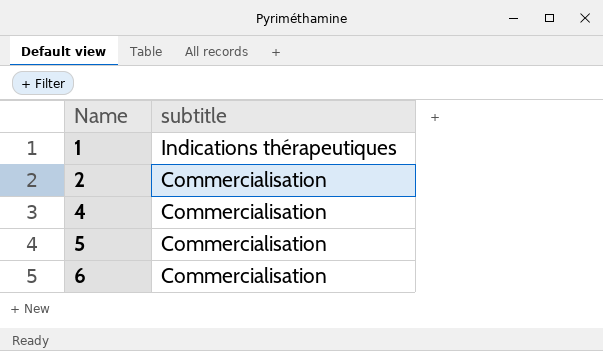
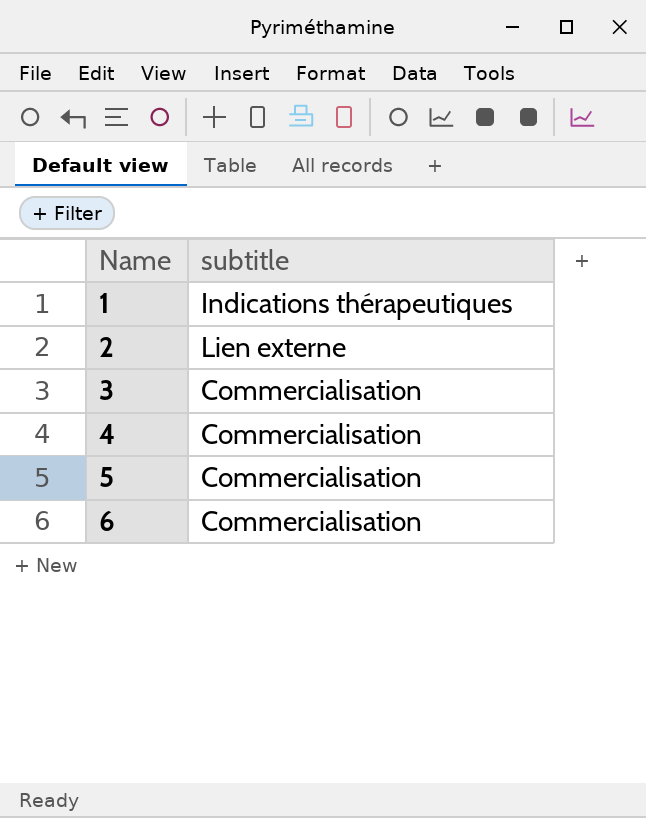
2 | subtitle: Commercialisation -> Lien externe
row 3: none -> Commercialisation

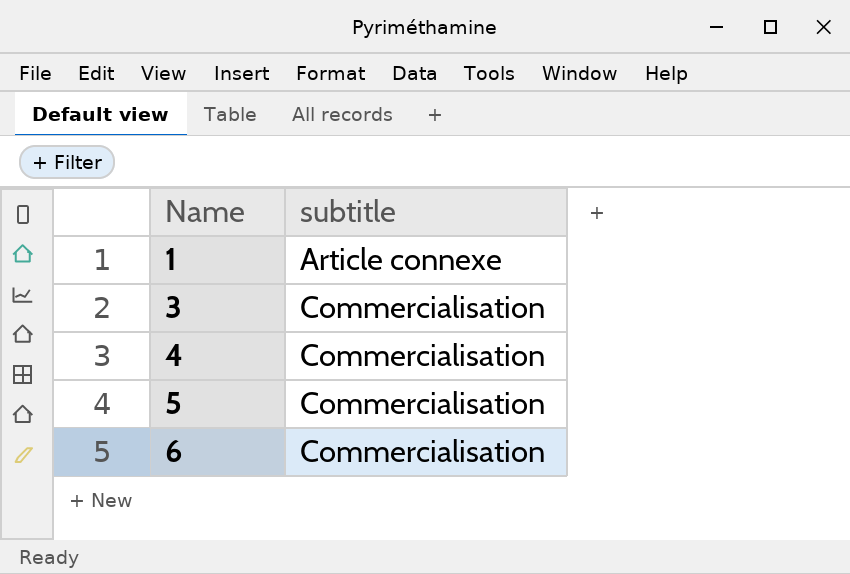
row 2: Lien externe -> none
1 | subtitle: Indications thérapeutiques -> Article connexe

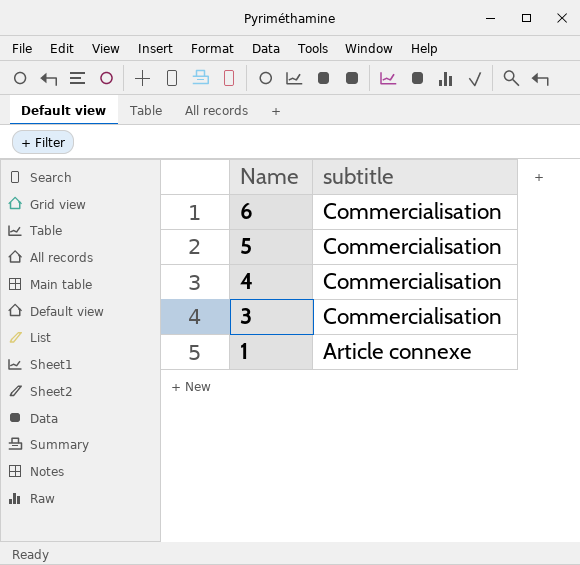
row order: Name ascending -> Name descending

